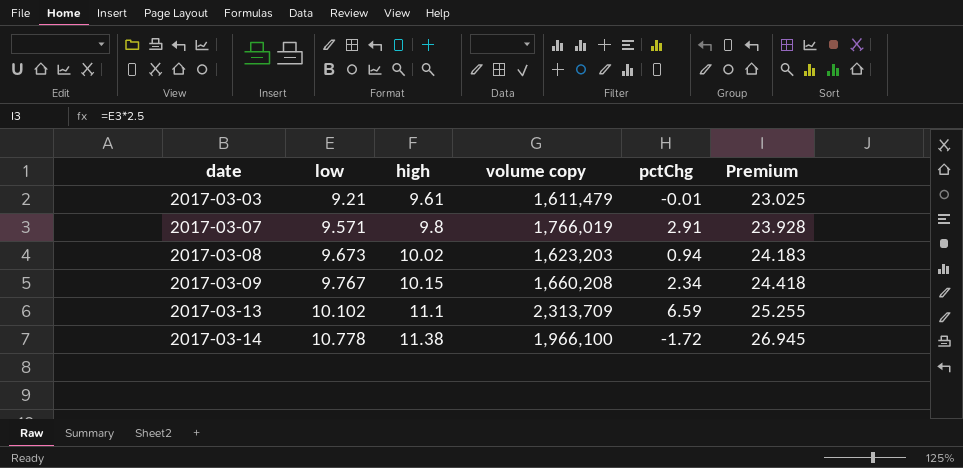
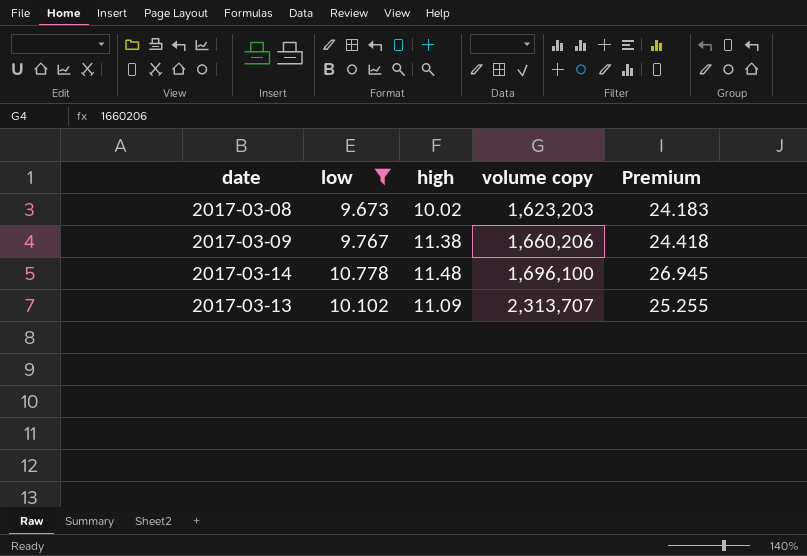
filter: none -> low >= 9.673
row order: date ascending -> volume copy ascending
column pctChg | position: 5 -> none
2017-03-09 | high: 10.15 -> 11.38
2017-03-09 | volume copy: 1,660,208 -> 1,660,206
2017-03-14 | high: 11.38 -> 11.48
2017-03-14 | volume copy: 1,966,100 -> 1,696,100
2017-03-13 | high: 11.1 -> 11.09
2017-03-13 | volume copy: 2,313,709 -> 2,313,707

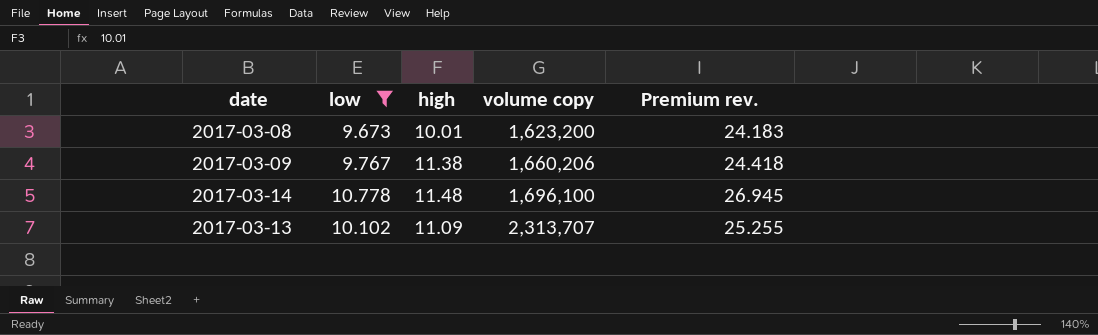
column name: Premium -> Premium rev.
2017-03-08 | high: 10.02 -> 10.01
2017-03-08 | volume copy: 1,623,203 -> 1,623,200

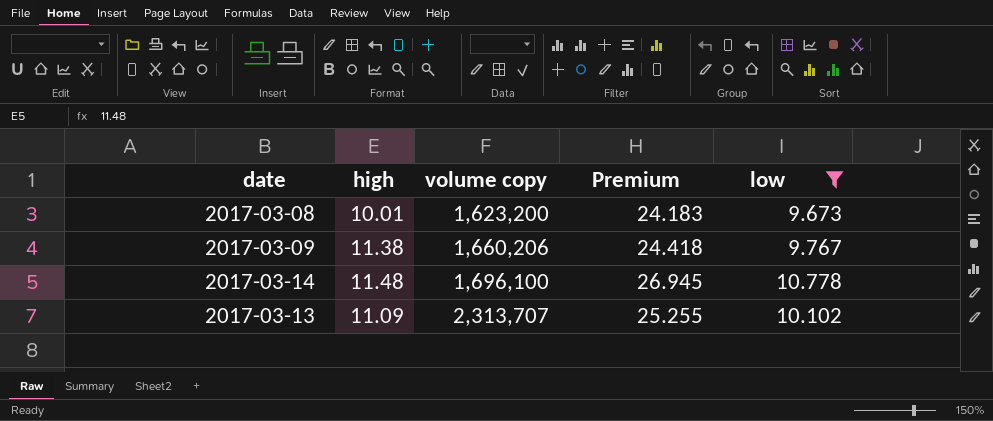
column name: Premium rev. -> Premium
column low | position: 2 -> 5

